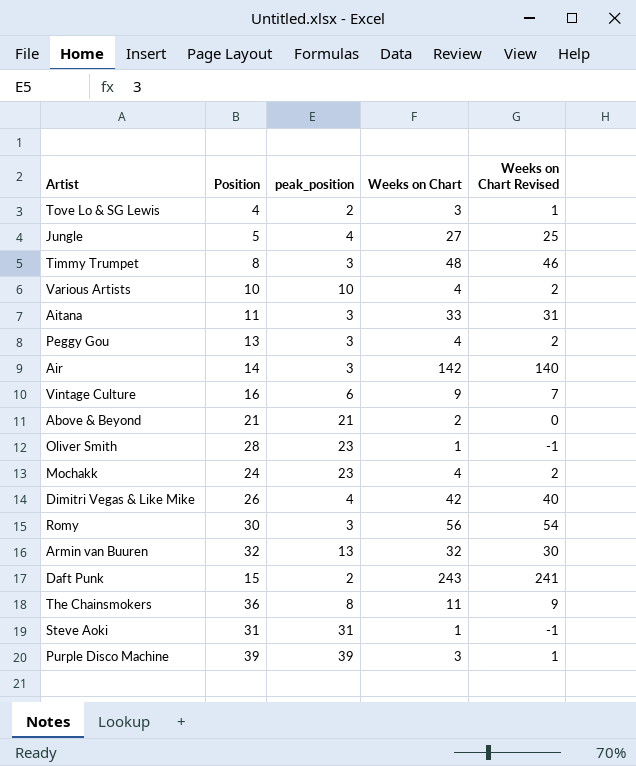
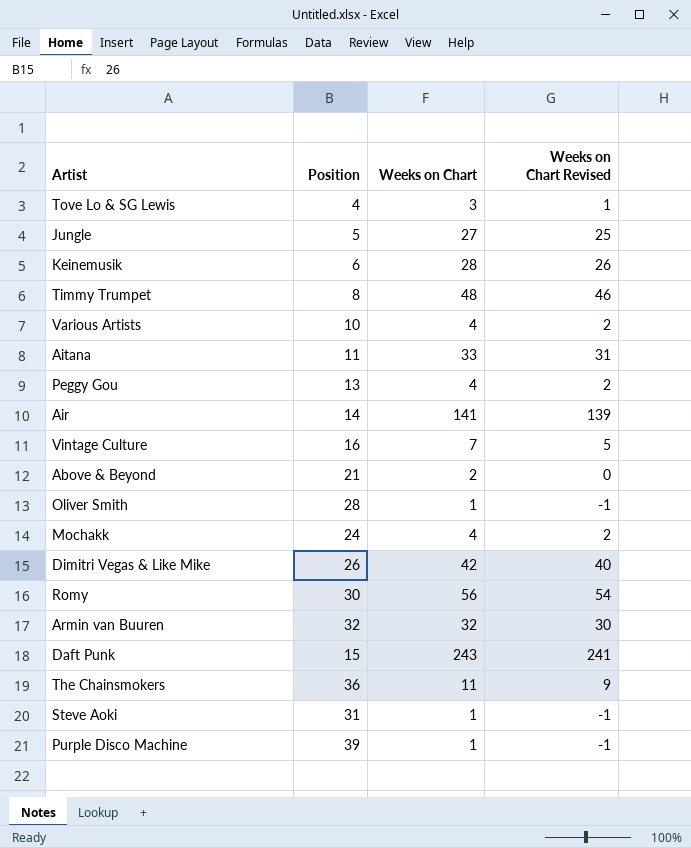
column peak_position | position: 3 -> none
row Keinemusik: none -> 6 | 28 | 26
Air | Weeks on Chart: 142 -> 141
Air | Weeks on Chart Revised: 140 -> 139
Vintage Culture | Weeks on Chart: 9 -> 7
Vintage Culture | Weeks on Chart Revised: 7 -> 5
Purple Disco Machine | Weeks on Chart: 3 -> 1
Purple Disco Machine | Weeks on Chart Revised: 1 -> -1

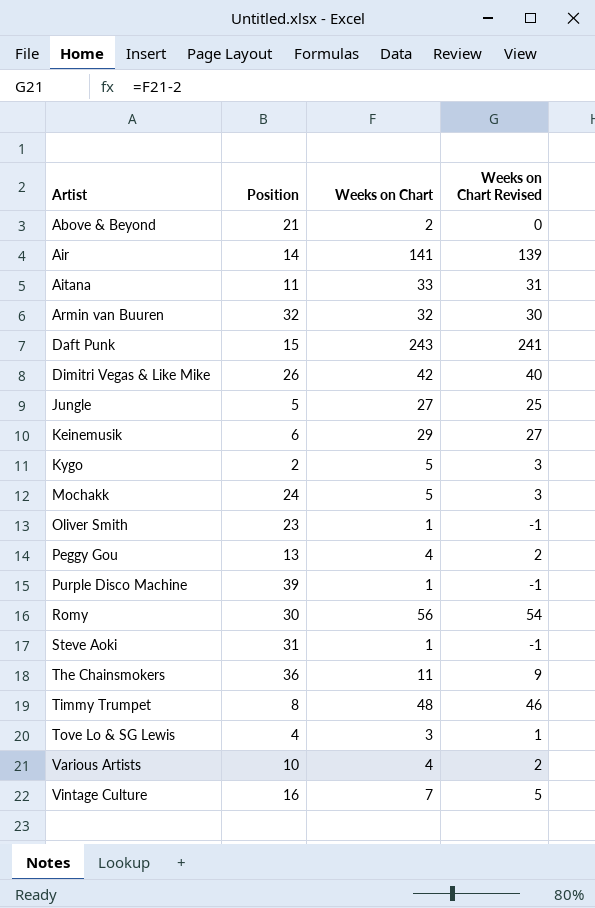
row order: none -> Artist ascending
Keinemusik | Weeks on Chart: 28 -> 29
Keinemusik | Weeks on Chart Revised: 26 -> 27
row Kygo: none -> 2 | 5 | 3
Mochakk | Weeks on Chart: 4 -> 5
Mochakk | Weeks on Chart Revised: 2 -> 3
Oliver Smith | Position: 28 -> 23

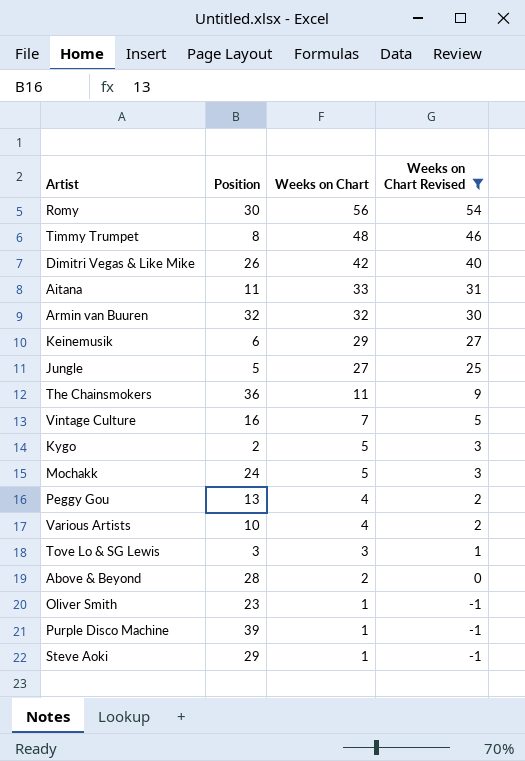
filter: none -> Weeks on Chart Revised <= 54
row order: Artist ascending -> Weeks on Chart descending
Tove Lo & SG Lewis | Position: 4 -> 3
Above & Beyond | Position: 21 -> 28
Steve Aoki | Position: 31 -> 29

